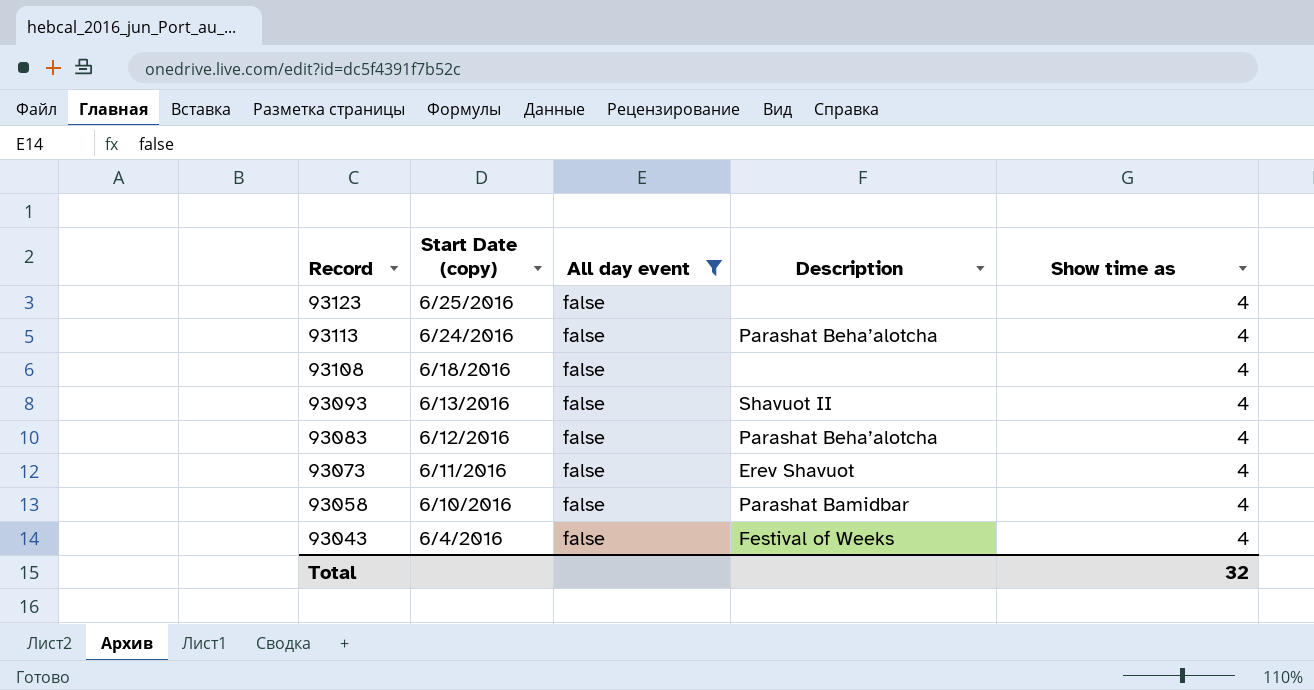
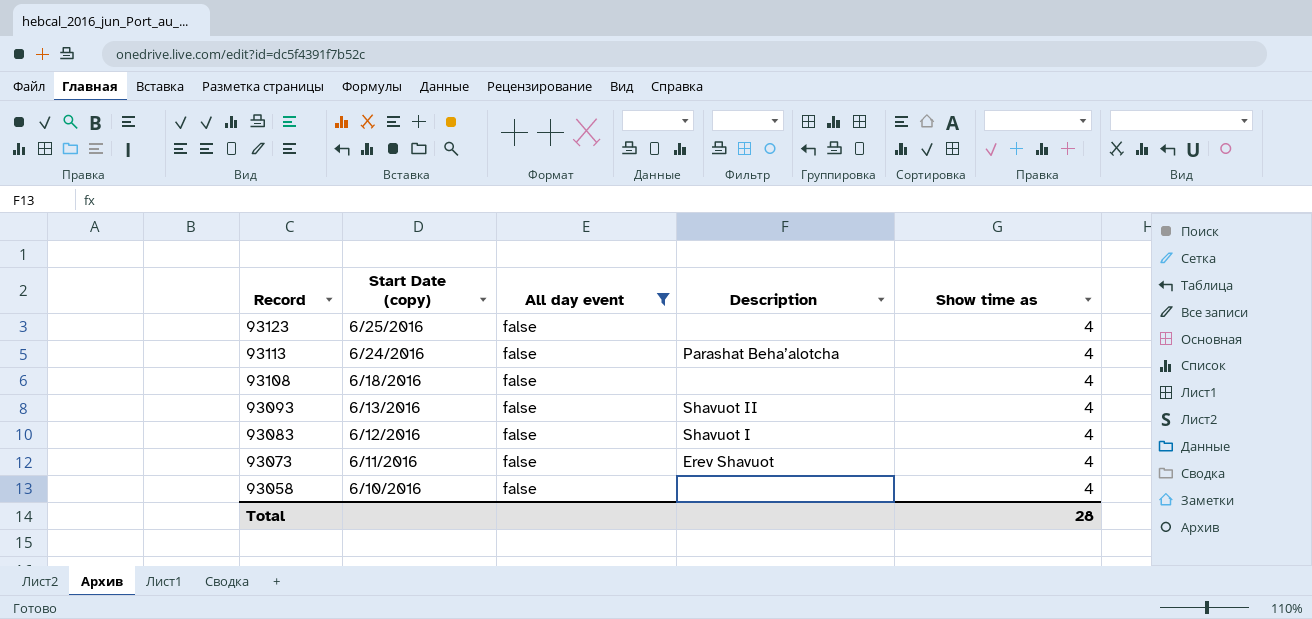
row 93043: 6/4/2016 | false | Festival of Weeks | 4 -> none
93083 | Description: Parashat Beha’alotcha -> Shavuot I
93058 | Description: Parashat Bamidbar -> none
Total | Show time as: 32 -> 28

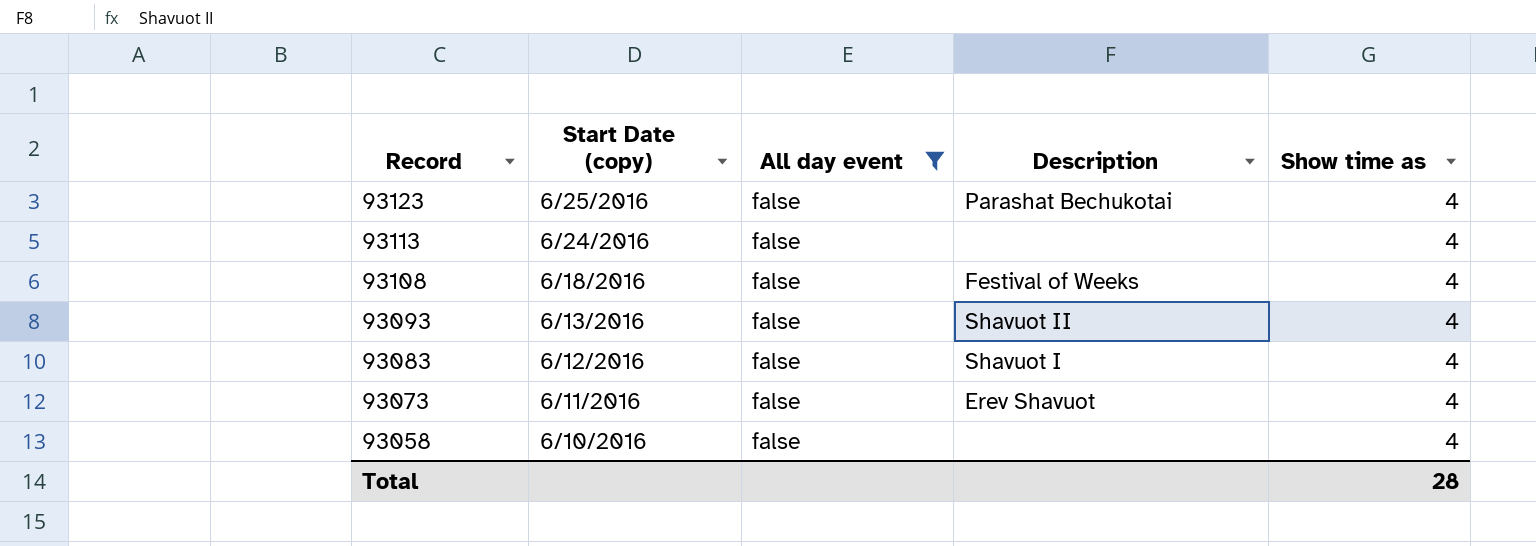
93123 | Description: none -> Parashat Bechukotai
93113 | Description: Parashat Beha’alotcha -> none
93108 | Description: none -> Festival of Weeks

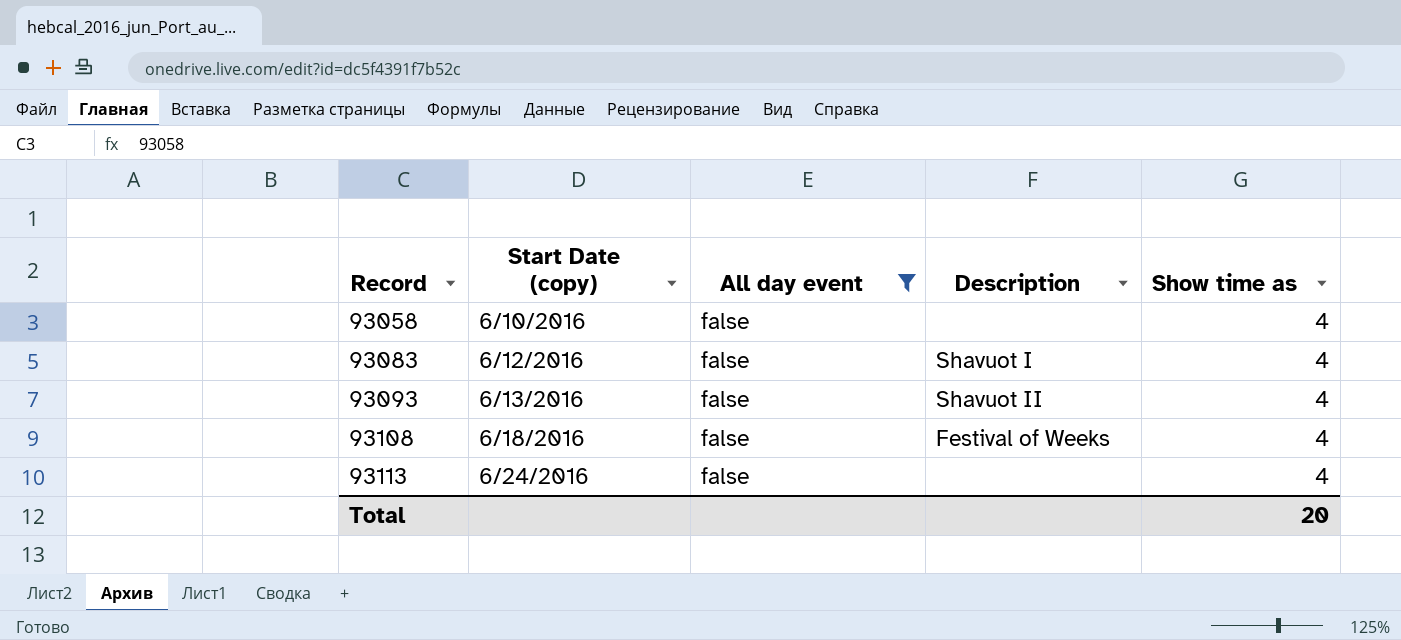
row order: Record descending -> Record ascending
row 93123: 6/25/2016 | false | Parashat Bechukotai | 4 -> none
row 93073: 6/11/2016 | false | Erev Shavuot | 4 -> none
Total | Show time as: 28 -> 20

